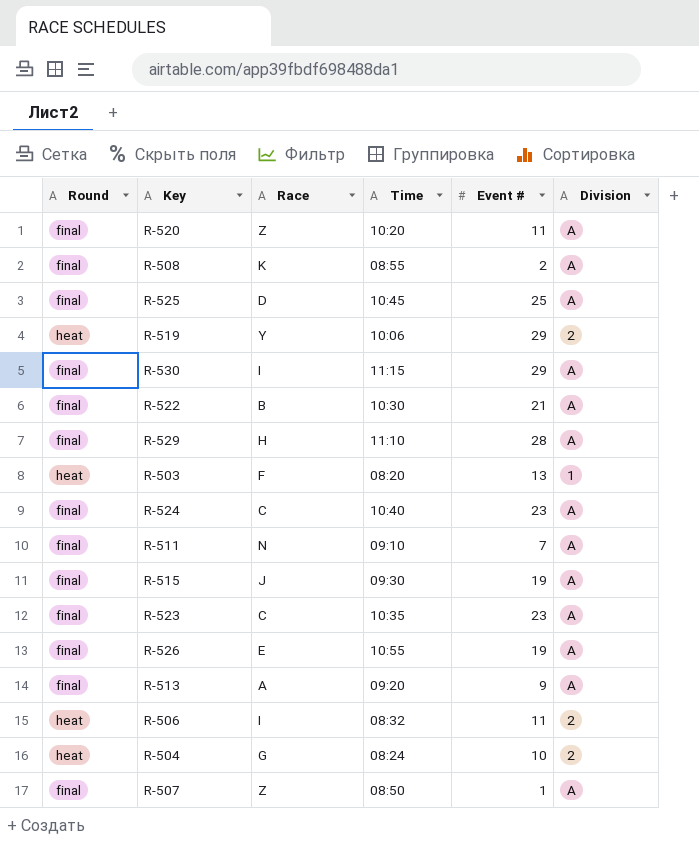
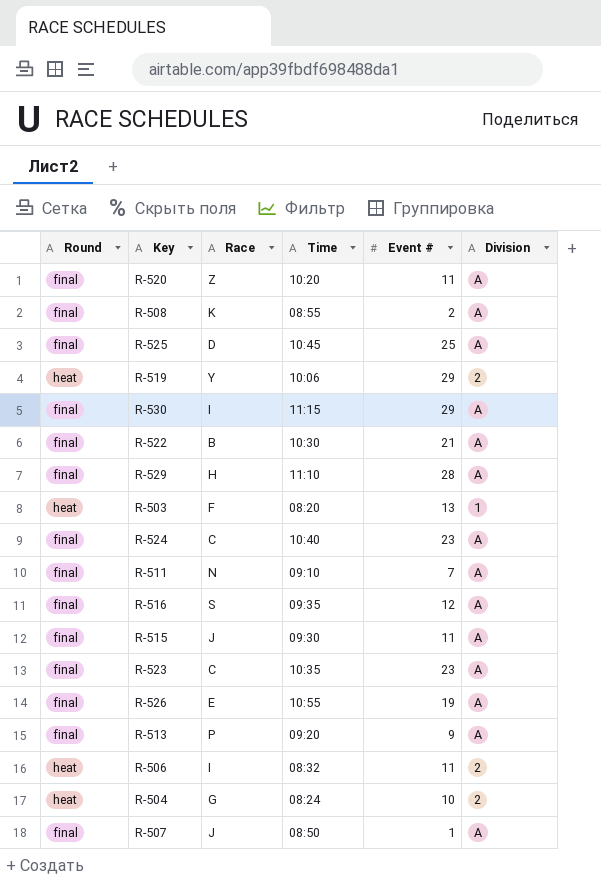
row R-516: none -> final | S | 09:35 | 12 | A
R-515 | Event #: 19 -> 11
R-513 | Race: A -> P
R-507 | Race: Z -> J

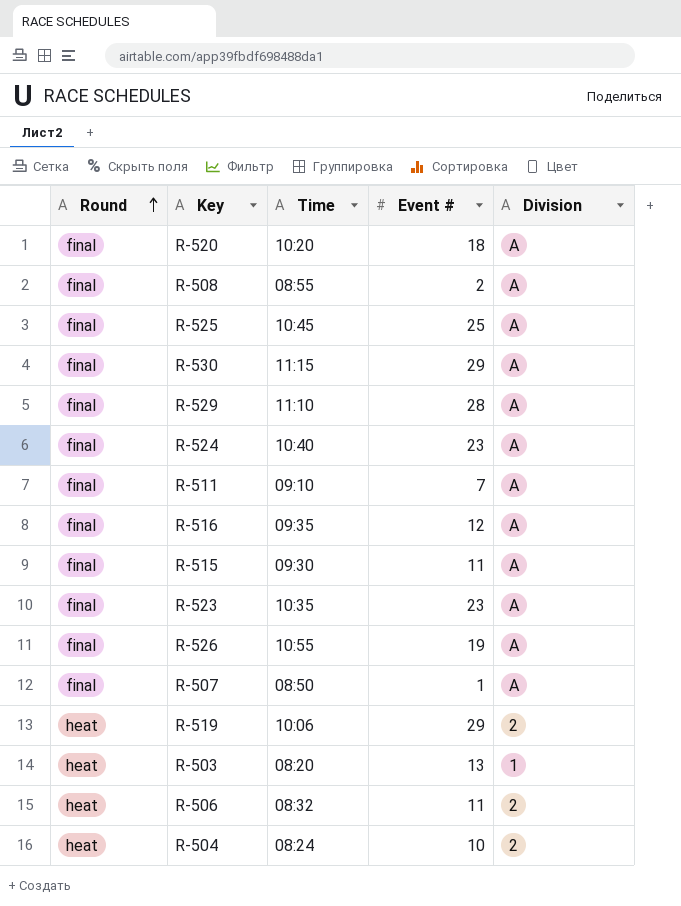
row order: none -> Round ascending
column Race | position: 3 -> none
row R-522: final | B | 10:30 | 21 | A -> none
row R-513: final | P | 09:20 | 9 | A -> none
R-520 | Event #: 11 -> 18

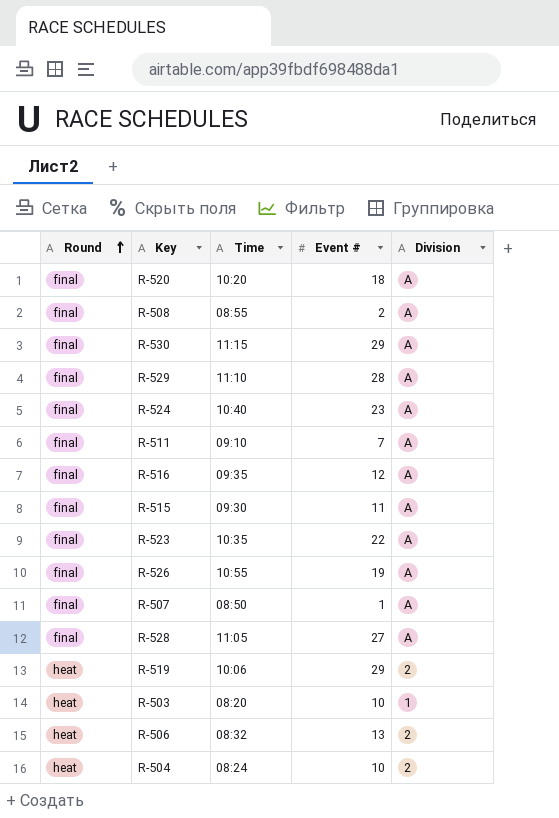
row R-525: final | 10:45 | 25 | A -> none
R-523 | Event #: 23 -> 22
row R-528: none -> final | 11:05 | 27 | A
R-503 | Event #: 13 -> 10
R-506 | Event #: 11 -> 13

